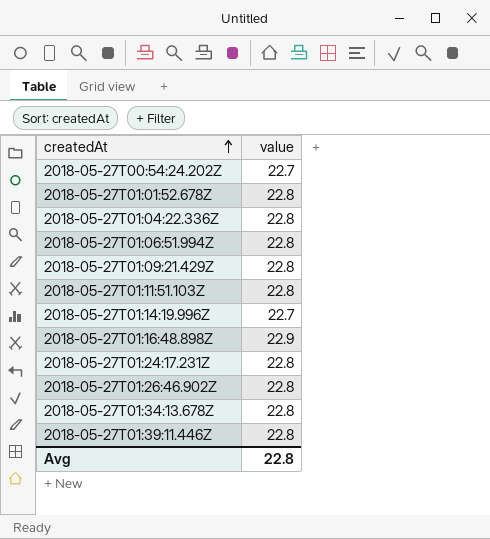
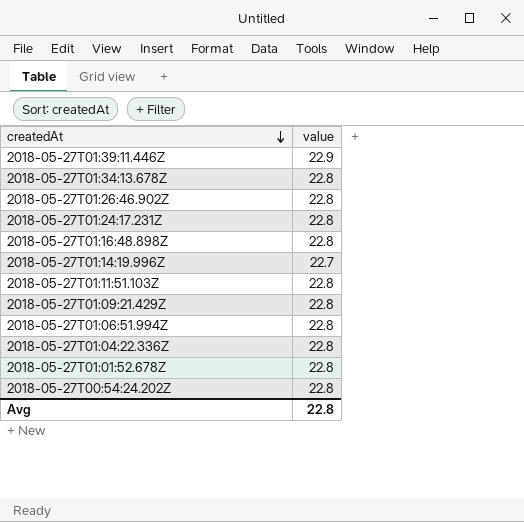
row order: createdAt ascending -> createdAt descending
2018-05-27T01:39:11.446Z | value: 22.8 -> 22.9
2018-05-27T01:16:48.898Z | value: 22.9 -> 22.8
2018-05-27T00:54:24.202Z | value: 22.7 -> 22.8

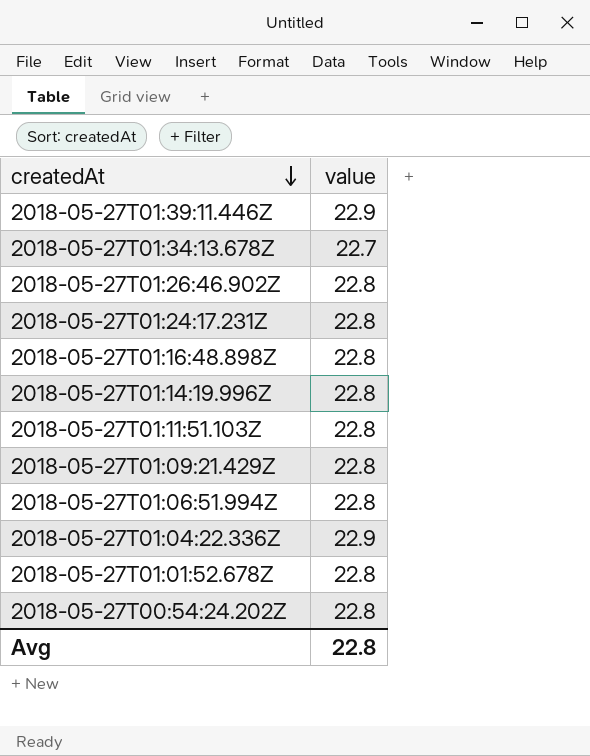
2018-05-27T01:34:13.678Z | value: 22.8 -> 22.7
2018-05-27T01:14:19.996Z | value: 22.7 -> 22.8
2018-05-27T01:04:22.336Z | value: 22.8 -> 22.9

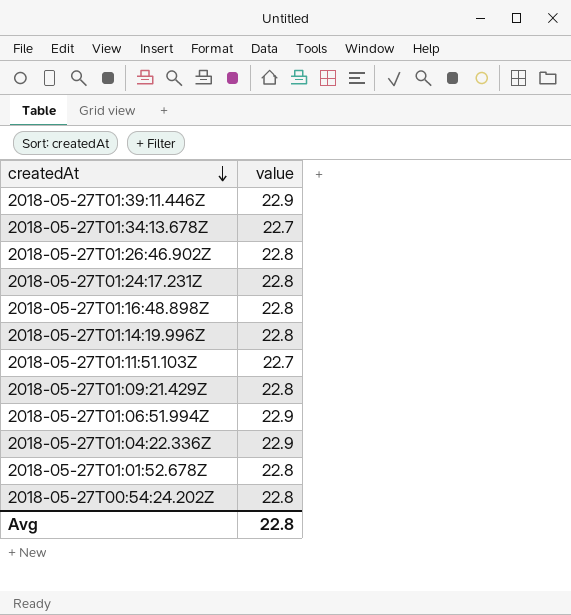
2018-05-27T01:11:51.103Z | value: 22.8 -> 22.7
2018-05-27T01:06:51.994Z | value: 22.8 -> 22.9

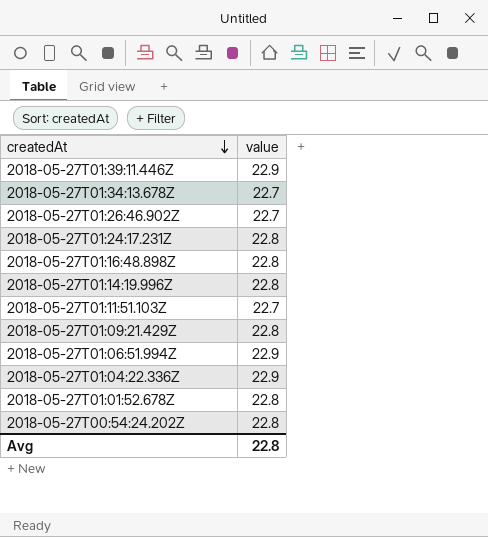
2018-05-27T01:26:46.902Z | value: 22.8 -> 22.7

